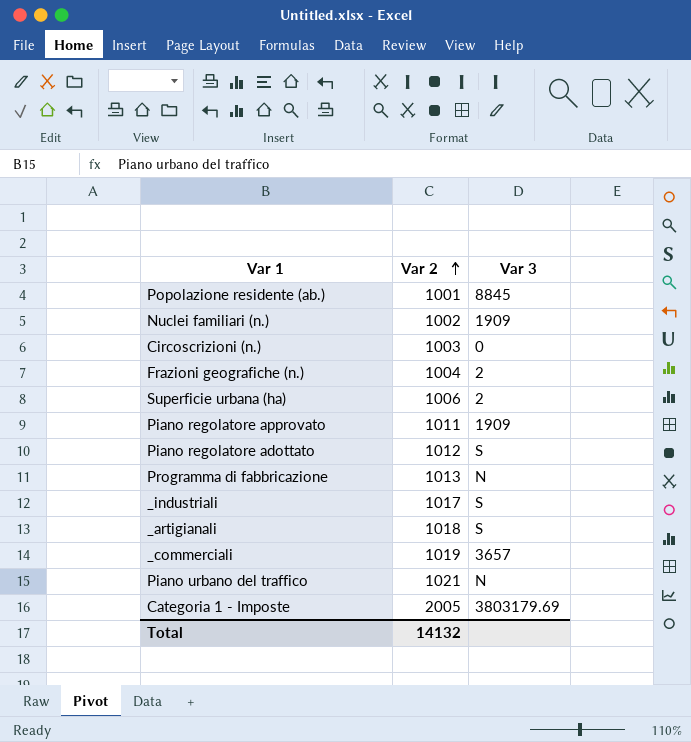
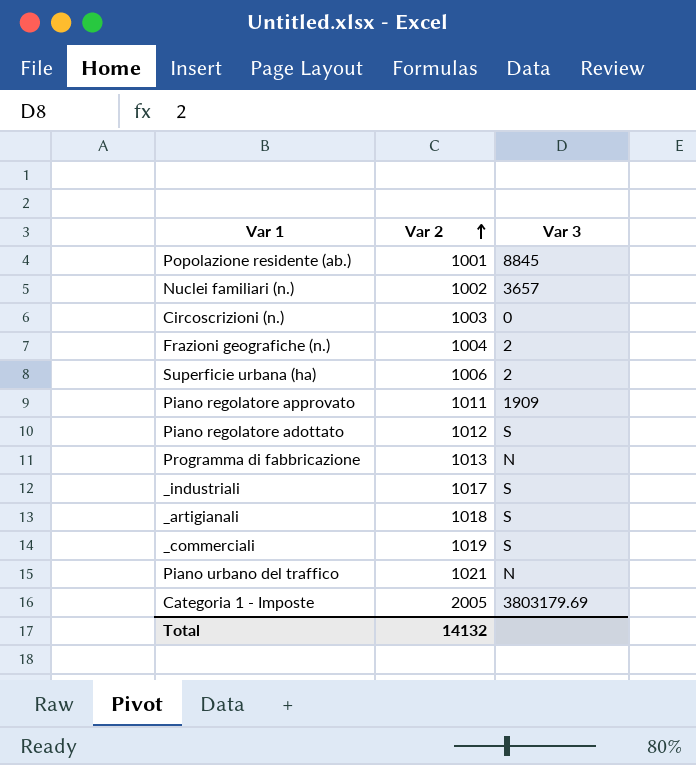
Nuclei familiari (n.) | Var 3: 1909 -> 3657
_commerciali | Var 3: 3657 -> S

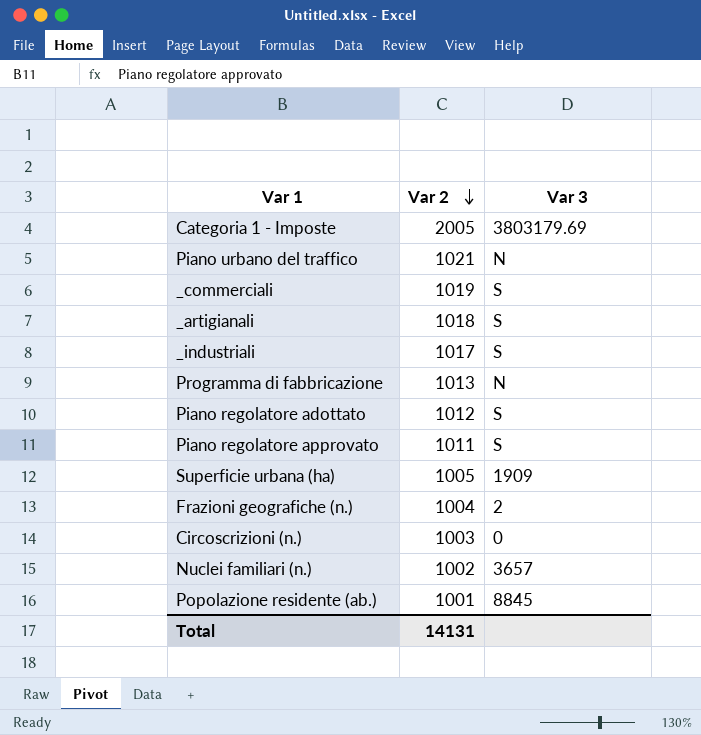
row order: Var 2 ascending -> Var 2 descending
Piano regolatore approvato | Var 3: 1909 -> S
Superficie urbana (ha) | Var 2: 1006 -> 1005
Superficie urbana (ha) | Var 3: 2 -> 1909
Total | Var 2: 14132 -> 14131

